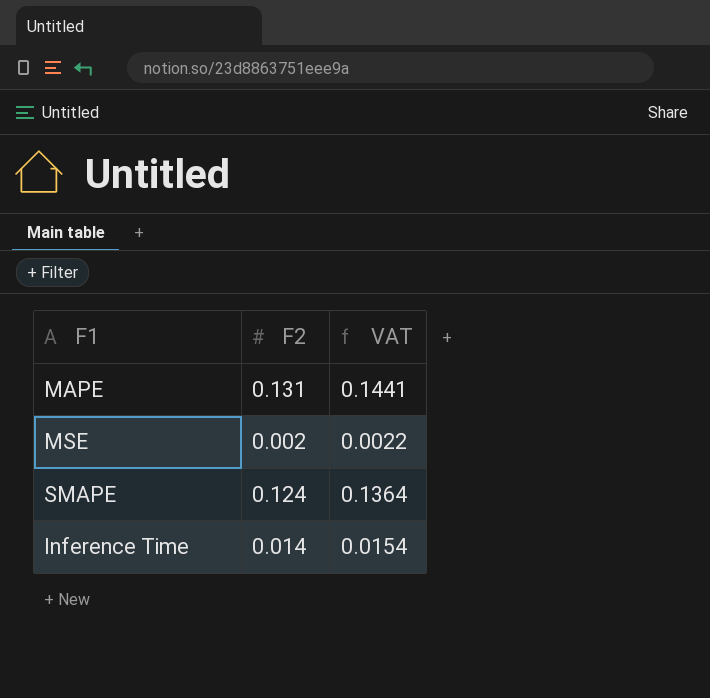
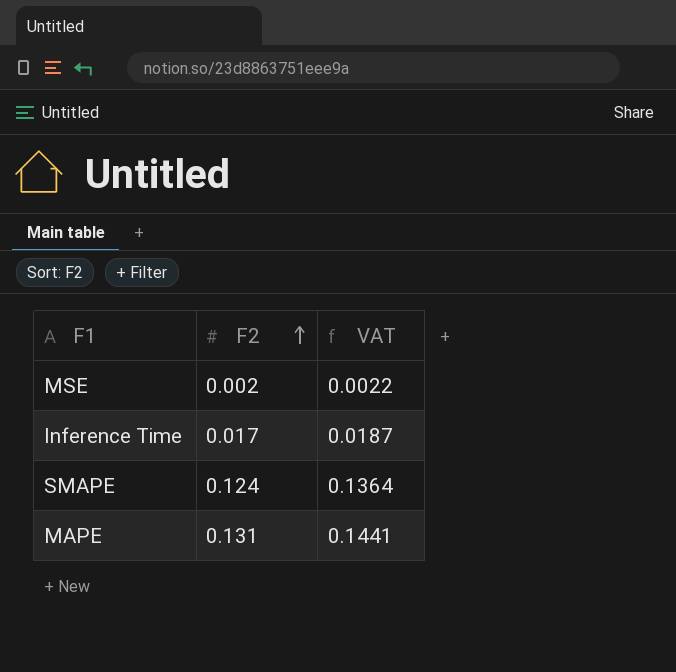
row order: none -> F2 ascending
Inference Time | F2: 0.014 -> 0.017
Inference Time | VAT: 0.0154 -> 0.0187

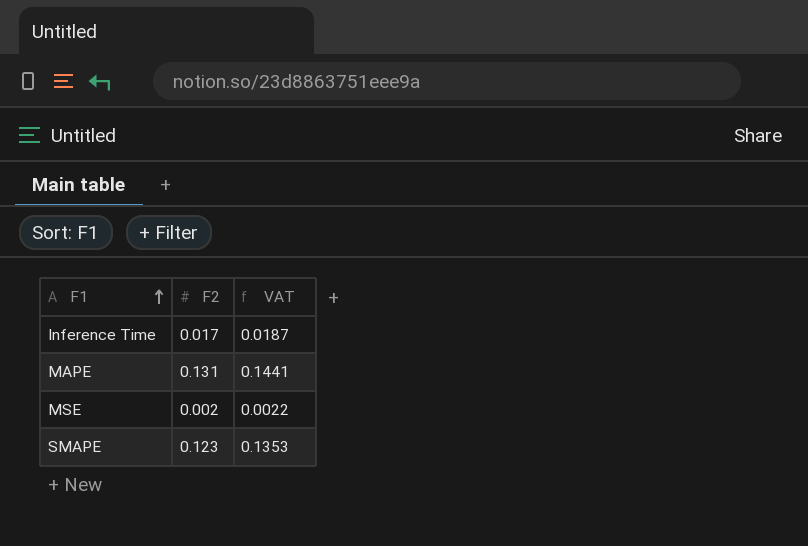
row order: F2 ascending -> F1 ascending
SMAPE | F2: 0.124 -> 0.123
SMAPE | VAT: 0.1364 -> 0.1353

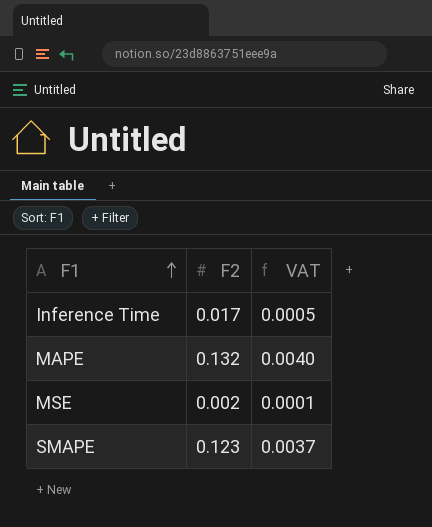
column VAT | formula: [F2] * 1.1 -> [F2] * 0.03
MAPE | F2: 0.131 -> 0.132

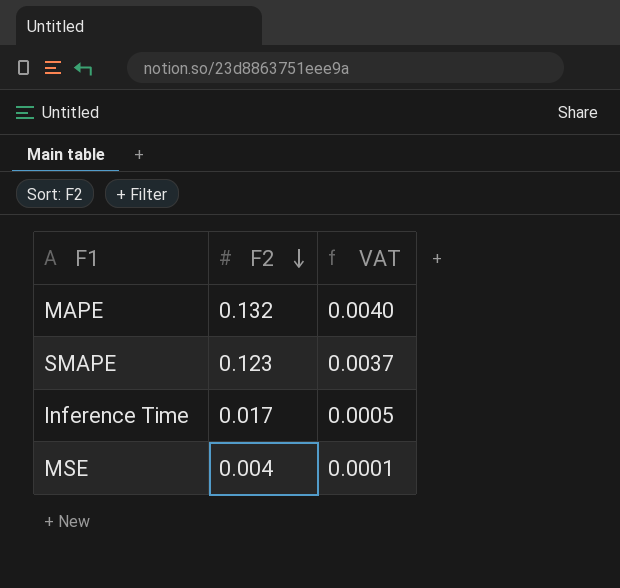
row order: F1 ascending -> F2 descending
MSE | F2: 0.002 -> 0.004

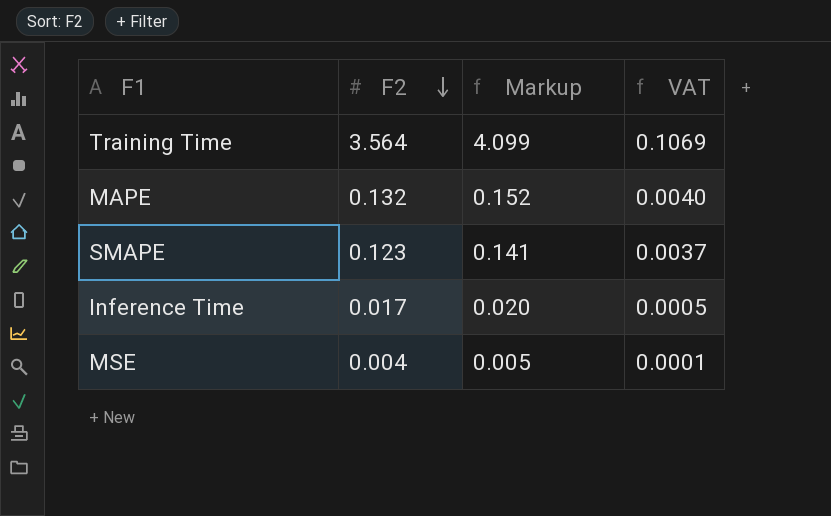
column Markup | formula: none -> [F2] * 1.15
row Training Time: none -> 3.564 | 4.099 | 0.1069

